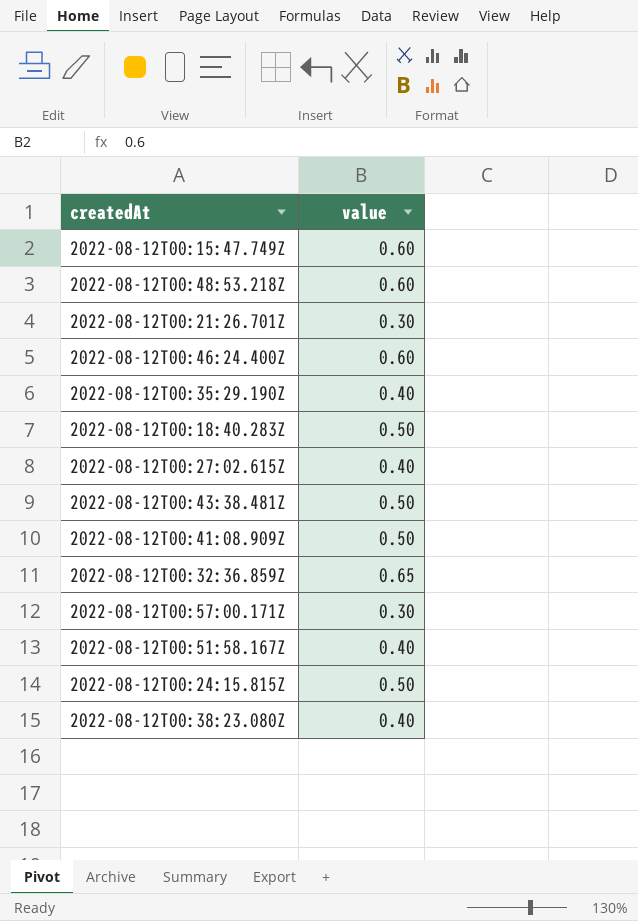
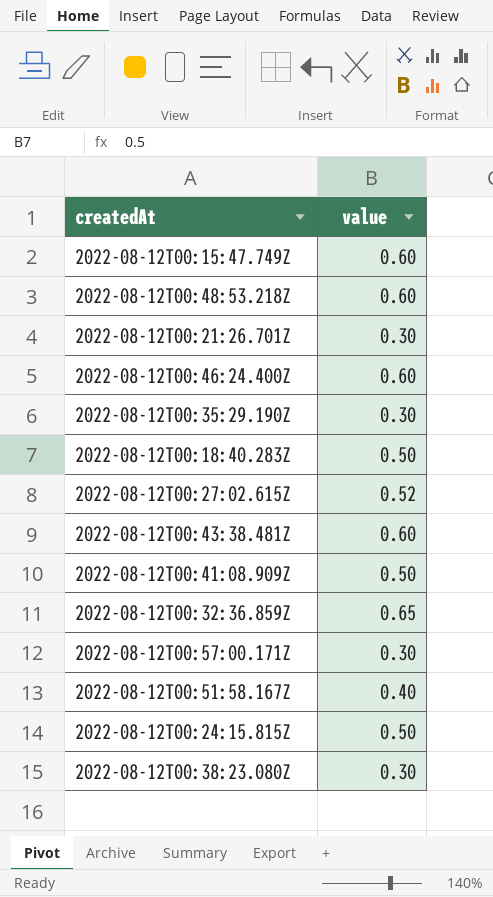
2022-08-12T00:35:29.190Z | value: 0.40 -> 0.30
2022-08-12T00:27:02.615Z | value: 0.40 -> 0.52
2022-08-12T00:43:38.481Z | value: 0.50 -> 0.60
2022-08-12T00:38:23.080Z | value: 0.40 -> 0.30

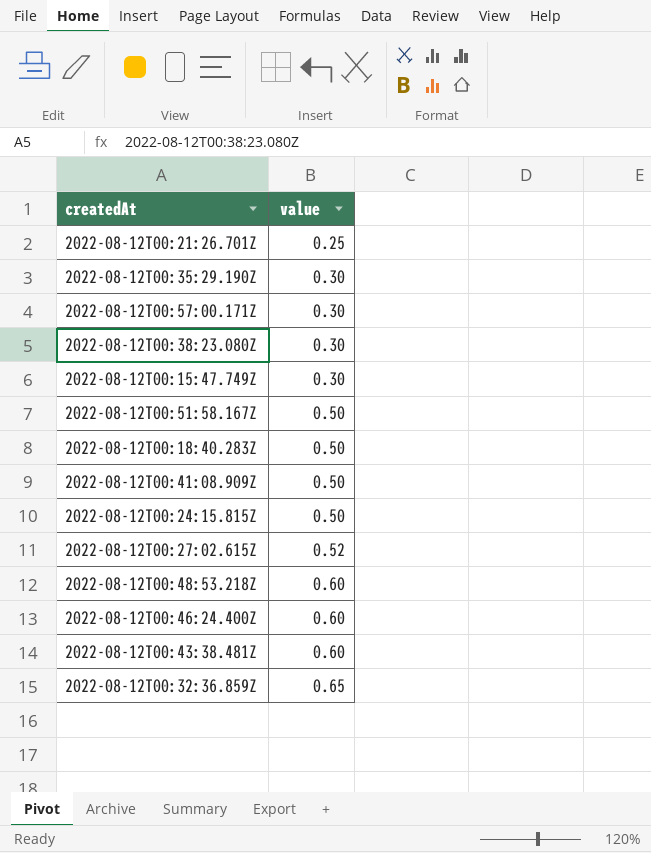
row order: none -> value ascending
2022-08-12T00:21:26.701Z | value: 0.30 -> 0.25
2022-08-12T00:15:47.749Z | value: 0.60 -> 0.30
2022-08-12T00:51:58.167Z | value: 0.40 -> 0.50

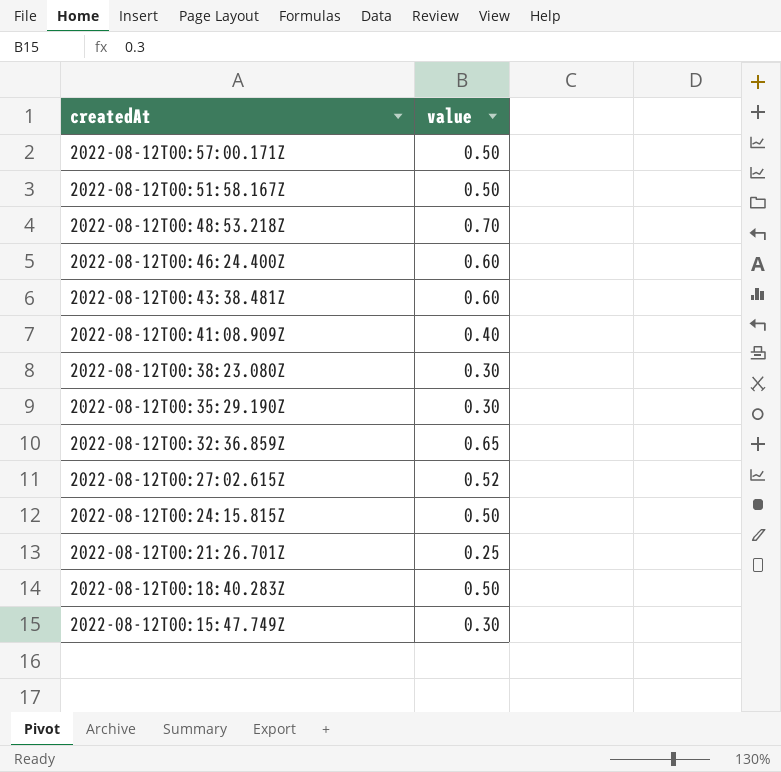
row order: value ascending -> createdAt descending
2022-08-12T00:57:00.171Z | value: 0.30 -> 0.50
2022-08-12T00:48:53.218Z | value: 0.60 -> 0.70
2022-08-12T00:41:08.909Z | value: 0.50 -> 0.40

